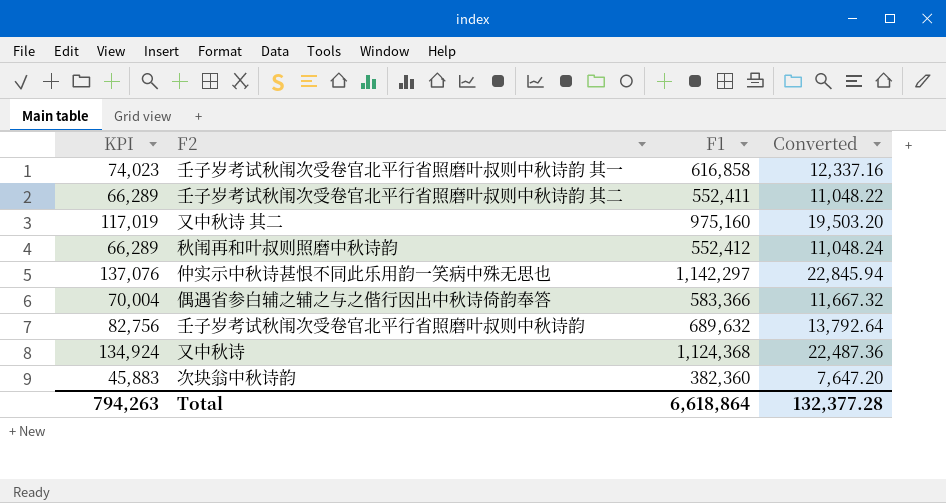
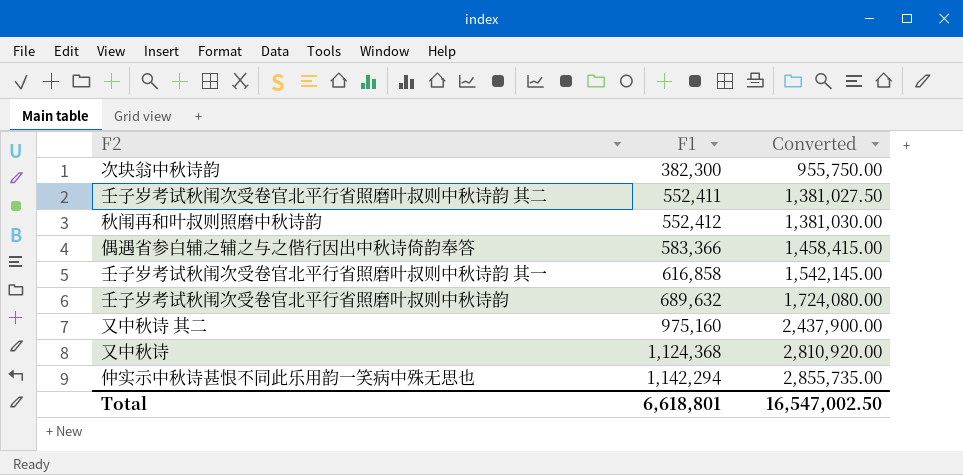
row order: none -> F1 ascending
column KPI | formula: [F1] * 0.12 -> none
column Converted | formula: [F1] * 0.02 -> [F1] * 2.5
次块翁中秋诗韵 | F1: 382,360 -> 382,300
仲实示中秋诗甚恨不同此乐用韵一笑病中殊无思也 | F1: 1,142,297 -> 1,142,294
Total | F1: 6,618,864 -> 6,618,801
Total | Converted: 132,377.28 -> 16,547,002.50

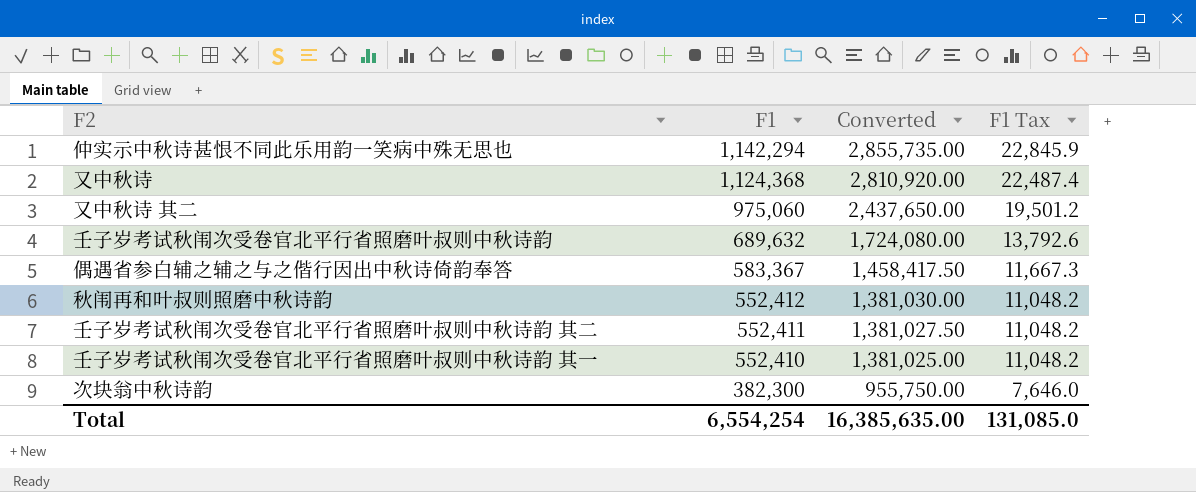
row order: F1 ascending -> F1 descending
column F1 Tax | formula: none -> [F1] * 0.02
又中秋诗 其二 | F1: 975,160 -> 975,060
又中秋诗 其二 | Converted: 2,437,900.00 -> 2,437,650.00
偶遇省参白辅之辅之与之偕行因出中秋诗倚韵奉答 | F1: 583,366 -> 583,367
偶遇省参白辅之辅之与之偕行因出中秋诗倚韵奉答 | Converted: 1,458,415.00 -> 1,458,417.50
壬子岁考试秋闱次受卷官北平行省照磨叶叔则中秋诗韵 其一 | F1: 616,858 -> 552,410
壬子岁考试秋闱次受卷官北平行省照磨叶叔则中秋诗韵 其一 | Converted: 1,542,145.00 -> 1,381,025.00
Total | F1: 6,618,801 -> 6,554,254
Total | Converted: 16,547,002.50 -> 16,385,635.00

